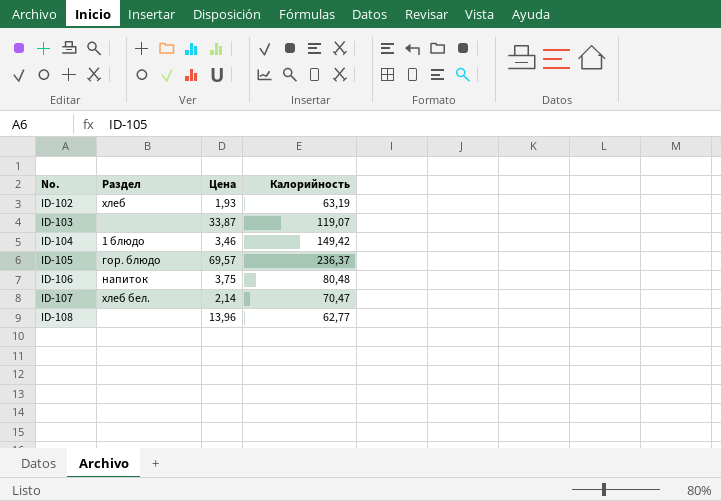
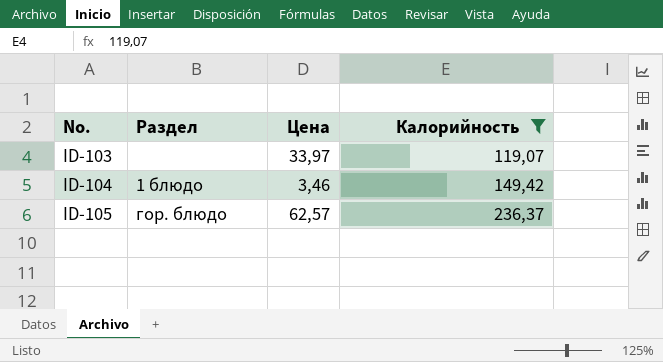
filter: none -> Калорийность >= 119,07
ID-103 | Цена: 33,87 -> 33,97
ID-105 | Цена: 69,57 -> 62,57

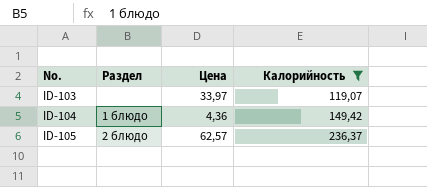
ID-104 | Цена: 3,46 -> 4,36
ID-105 | Раздел: гор. блюдо -> 2 блюдо

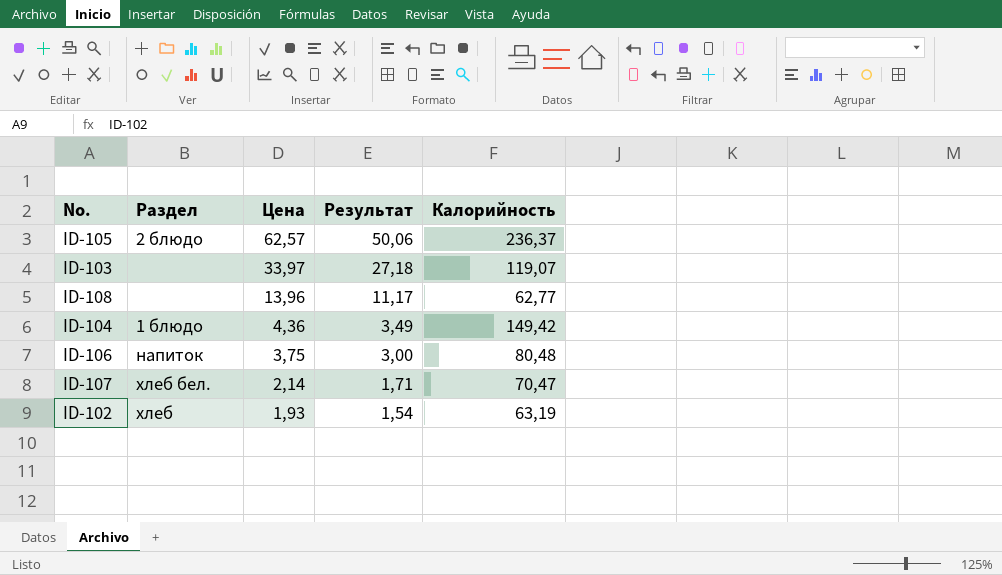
filter: Калорийность >= 119,07 -> none
row order: No. ascending -> Цена descending
column Результат | formula: none -> [Цена] * 0,8

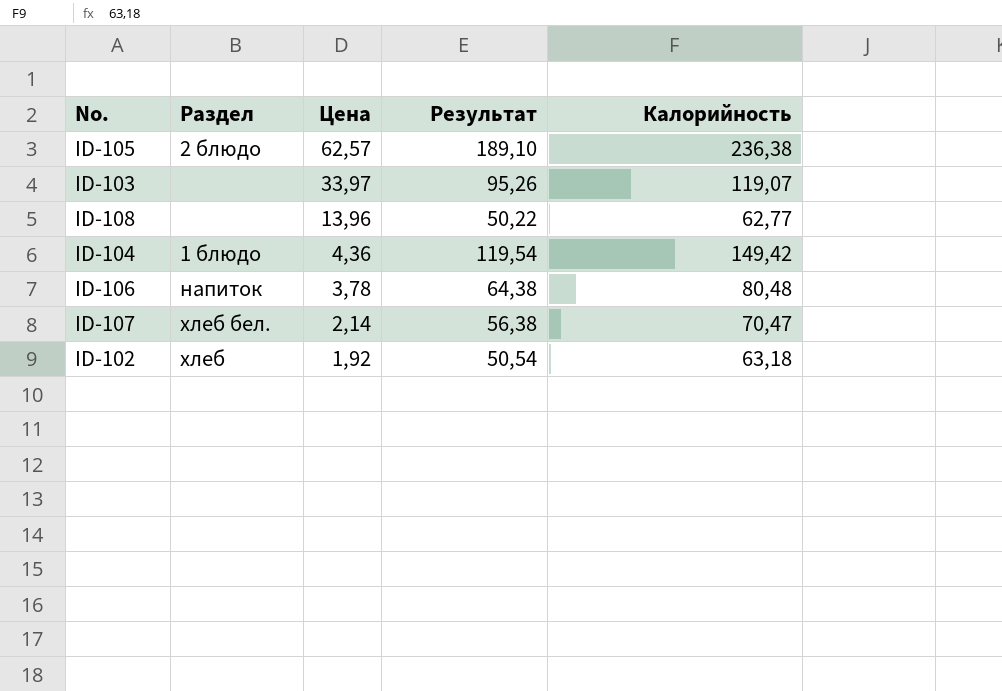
column Результат | formula: [Цена] * 0,8 -> [Калорийность] * 0,8
ID-105 | Калорийность: 236,37 -> 236,38
ID-106 | Цена: 3,75 -> 3,78
ID-102 | Цена: 1,93 -> 1,92
ID-102 | Калорийность: 63,19 -> 63,18

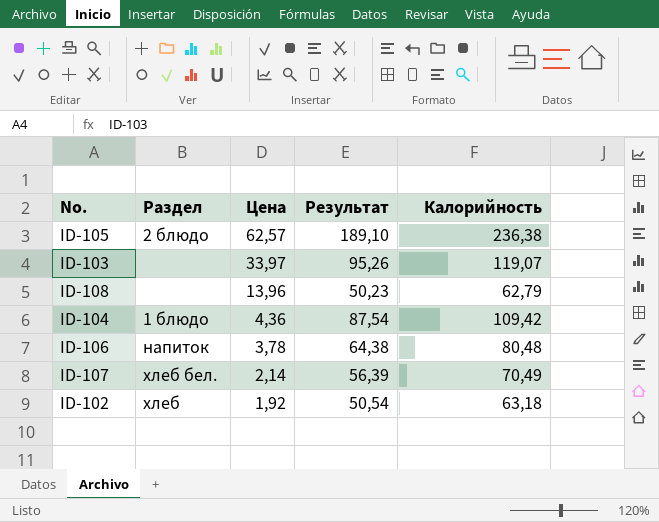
ID-108 | Результат: 50,22 -> 50,23
ID-108 | Калорийность: 62,77 -> 62,79
ID-104 | Результат: 119,54 -> 87,54
ID-104 | Калорийность: 149,42 -> 109,42
ID-107 | Результат: 56,38 -> 56,39
ID-107 | Калорийность: 70,47 -> 70,49

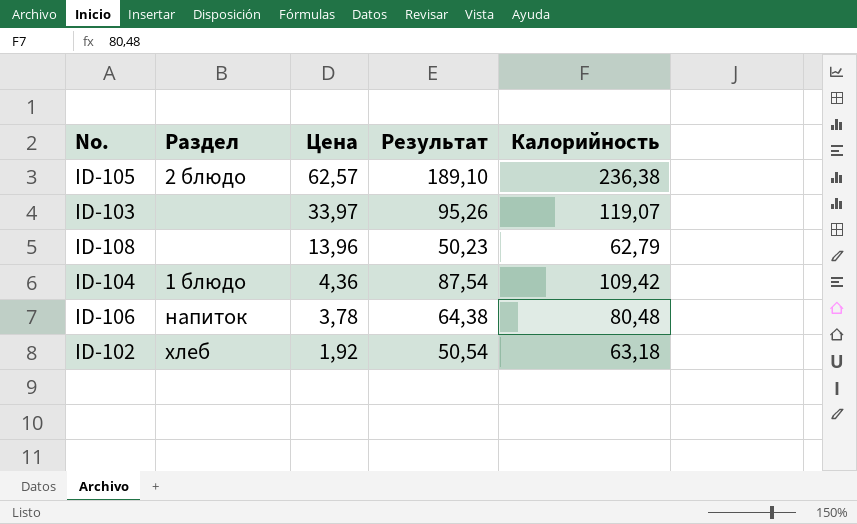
row ID-107: хлеб бел. | 2,14 | 56,39 | 70,49 -> none

